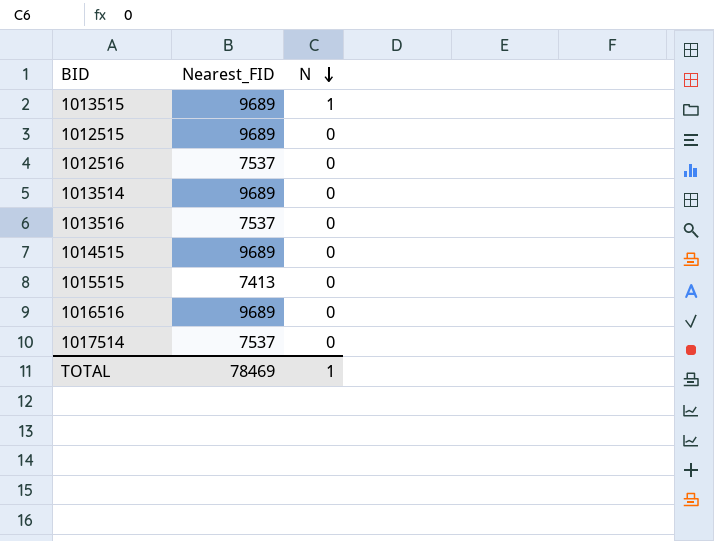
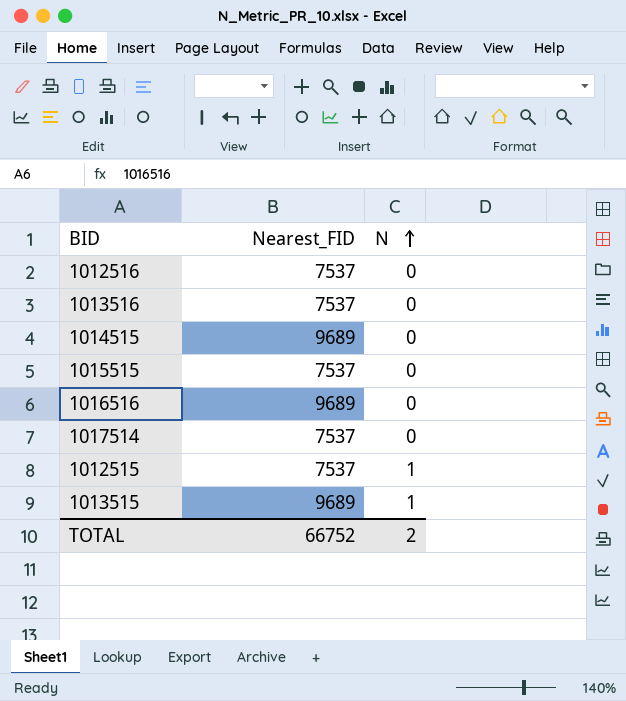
row order: N descending -> N ascending
row 1013514: 9689 | 0 -> none
1015515 | Nearest_FID: 7413 -> 7537
1012515 | Nearest_FID: 9689 -> 7537
1012515 | N: 0 -> 1
TOTAL | Nearest_FID: 78469 -> 66752
TOTAL | N: 1 -> 2

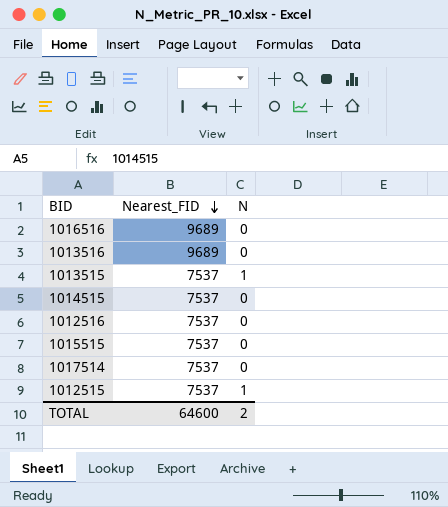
row order: N ascending -> Nearest_FID descending
1013516 | Nearest_FID: 7537 -> 9689
1013515 | Nearest_FID: 9689 -> 7537
1014515 | Nearest_FID: 9689 -> 7537
TOTAL | Nearest_FID: 66752 -> 64600

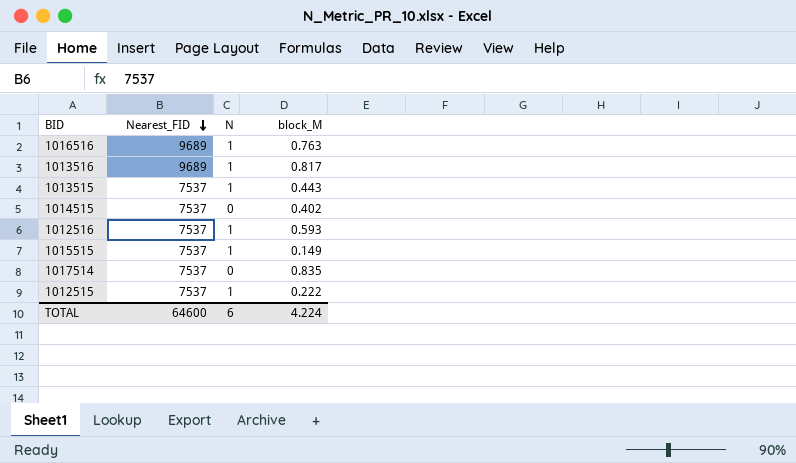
column block_M | position: none -> 4
1016516 | N: 0 -> 1
1013516 | N: 0 -> 1
1012516 | N: 0 -> 1
1015515 | N: 0 -> 1
TOTAL | N: 2 -> 6

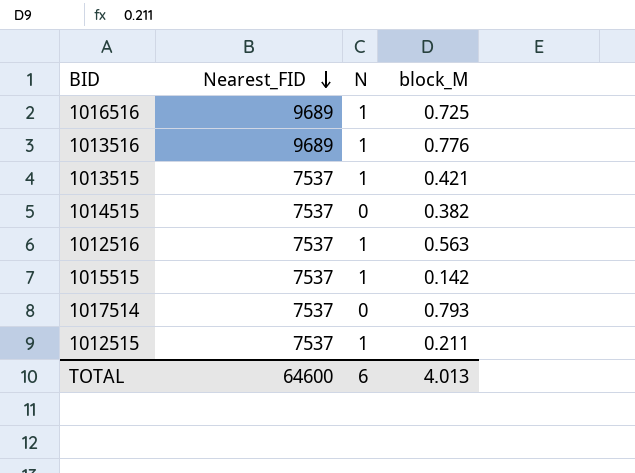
1016516 | block_M: 0.763 -> 0.725
1013516 | block_M: 0.817 -> 0.776
1013515 | block_M: 0.443 -> 0.421
1014515 | block_M: 0.402 -> 0.382
1012516 | block_M: 0.593 -> 0.563
1015515 | block_M: 0.149 -> 0.142
1017514 | block_M: 0.835 -> 0.793
1012515 | block_M: 0.222 -> 0.211
TOTAL | block_M: 4.224 -> 4.013

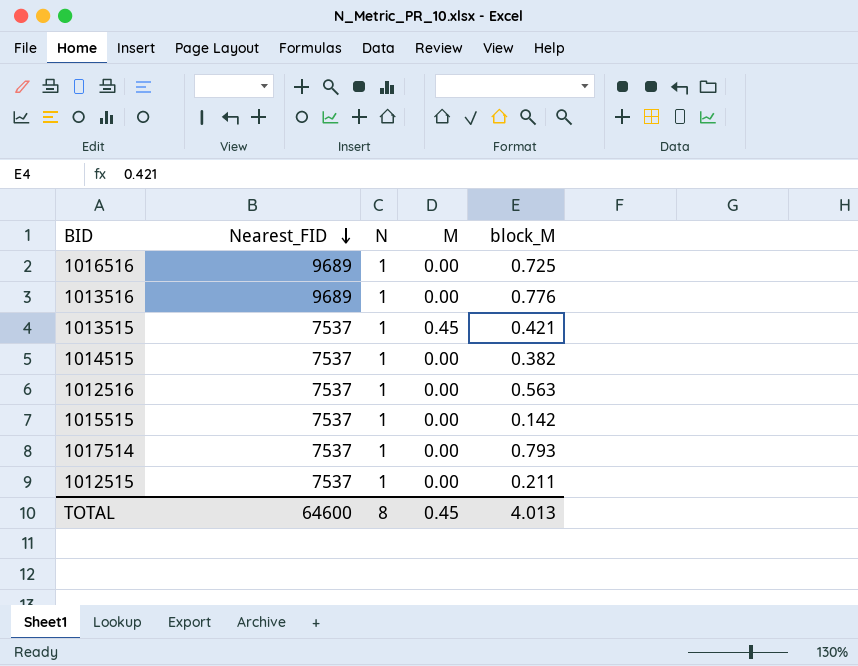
column M | position: none -> 4
1014515 | N: 0 -> 1
1017514 | N: 0 -> 1
TOTAL | N: 6 -> 8

